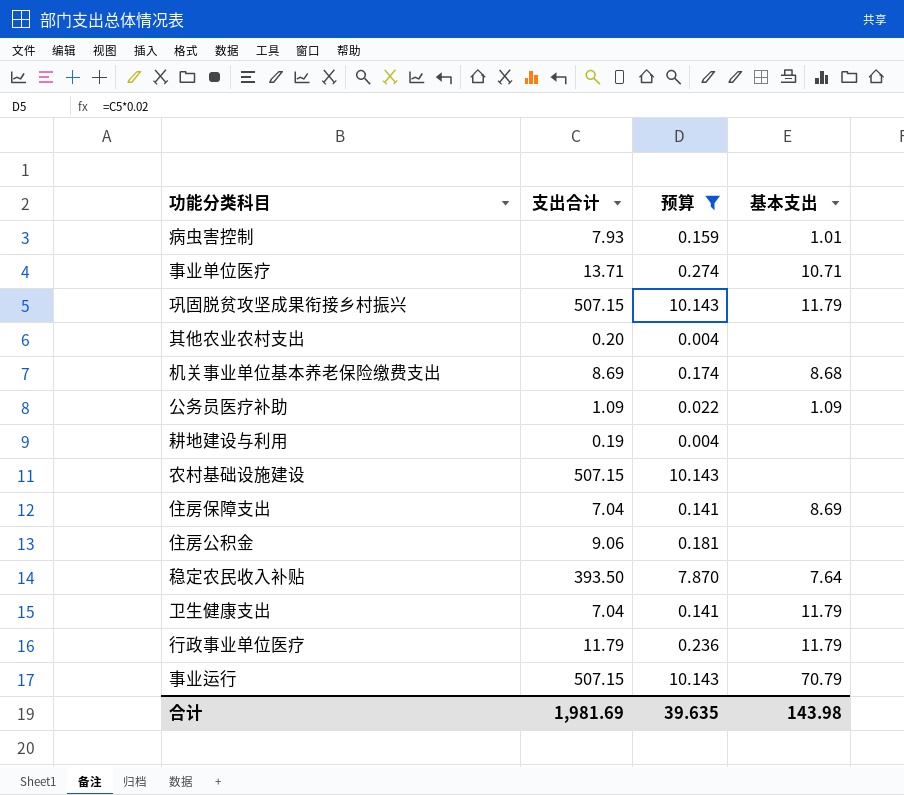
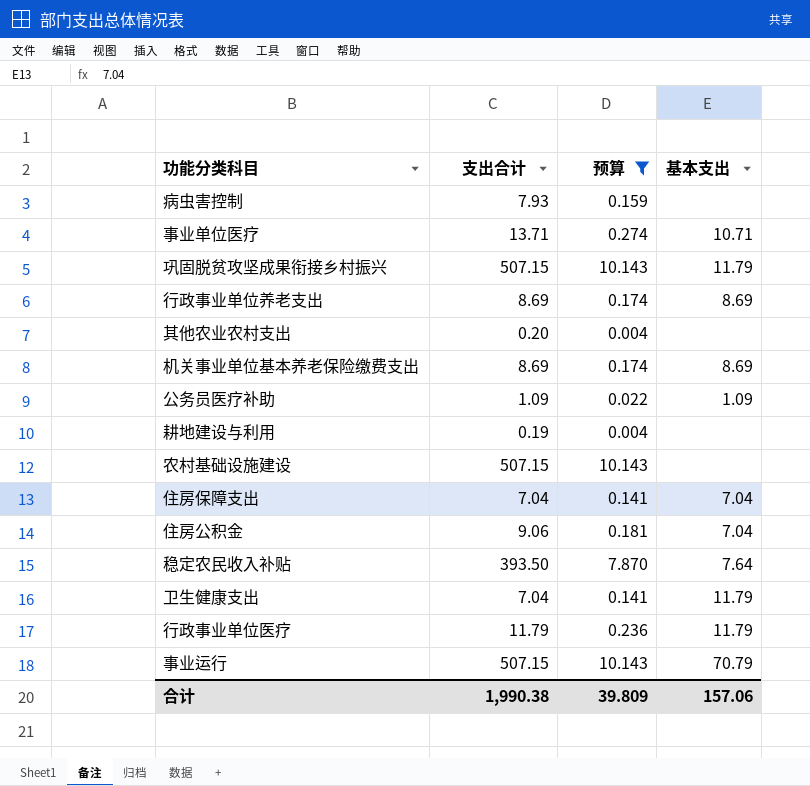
病虫害控制 | 基本支出: 1.01 -> none
row 行政事业单位养老支出: none -> 8.69 | 0.174 | 8.69
机关事业单位基本养老保险缴费支出 | 基本支出: 8.68 -> 8.69
住房保障支出 | 基本支出: 8.69 -> 7.04
住房公积金 | 基本支出: none -> 7.04
合计 | 支出合计: 1,981.69 -> 1,990.38
合计 | 预算: 39.635 -> 39.809
合计 | 基本支出: 143.98 -> 157.06

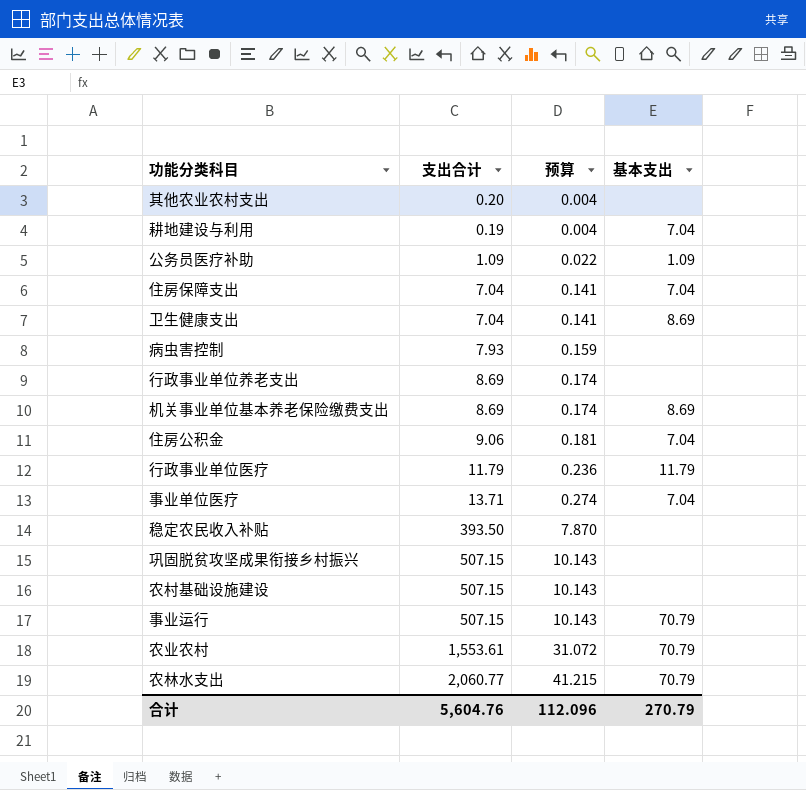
filter: 预算 <= 10.143 -> none
row order: none -> 预算 ascending
耕地建设与利用 | 基本支出: none -> 7.04
卫生健康支出 | 基本支出: 11.79 -> 8.69
行政事业单位养老支出 | 基本支出: 8.69 -> none
事业单位医疗 | 基本支出: 10.71 -> 7.04
稳定农民收入补贴 | 基本支出: 7.64 -> none
巩固脱贫攻坚成果衔接乡村振兴 | 基本支出: 11.79 -> none
合计 | 支出合计: 1,990.38 -> 5,604.76
合计 | 预算: 39.809 -> 112.096
合计 | 基本支出: 157.06 -> 270.79

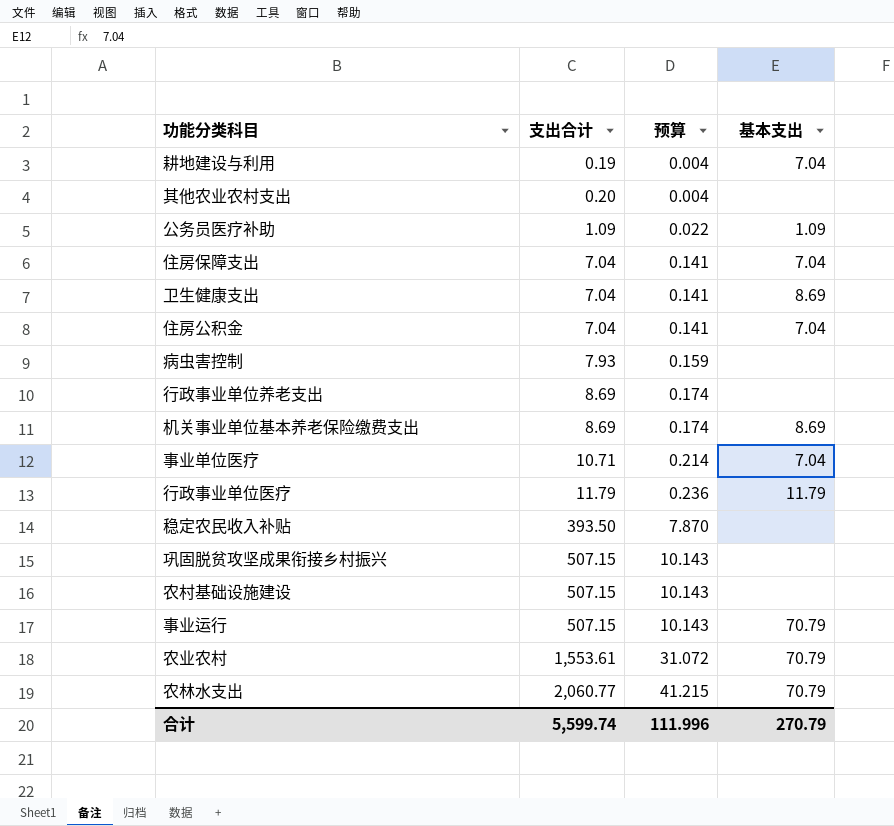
row order: 预算 ascending -> 支出合计 ascending
住房公积金 | 支出合计: 9.06 -> 7.04
住房公积金 | 预算: 0.181 -> 0.141
事业单位医疗 | 支出合计: 13.71 -> 10.71
事业单位医疗 | 预算: 0.274 -> 0.214
合计 | 支出合计: 5,604.76 -> 5,599.74
合计 | 预算: 112.096 -> 111.996

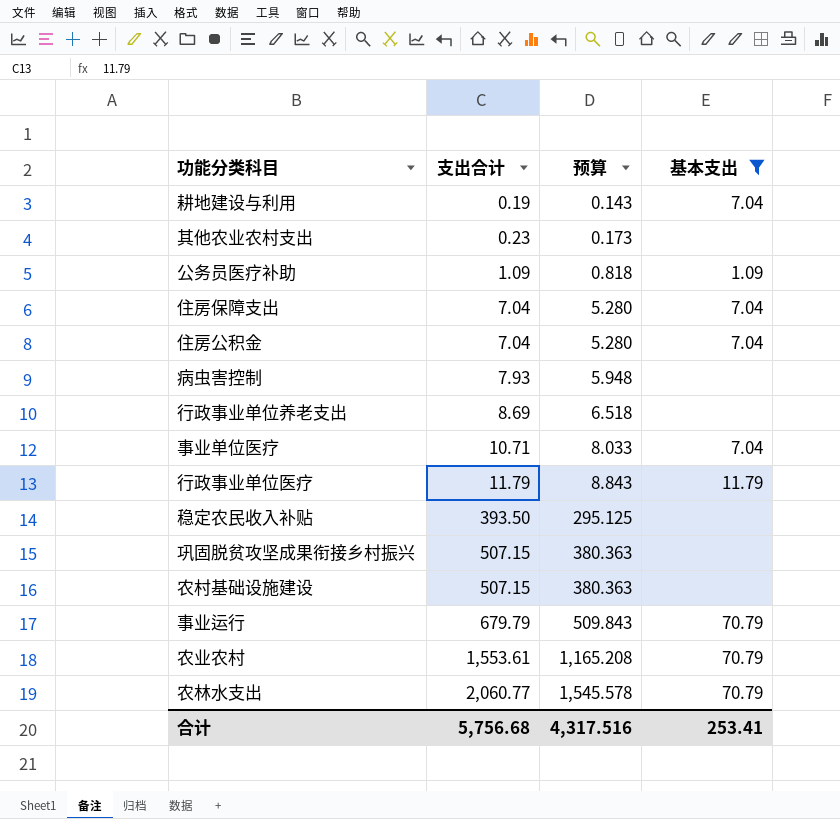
filter: none -> 基本支出 != 8.69
column 预算 | formula: [支出合计] * 0.02 -> [支出合计] * 0.75
其他农业农村支出 | 支出合计: 0.20 -> 0.23
事业运行 | 支出合计: 507.15 -> 679.79
合计 | 支出合计: 5,599.74 -> 5,756.68
合计 | 预算: 111.996 -> 4,317.516
合计 | 基本支出: 270.79 -> 253.41

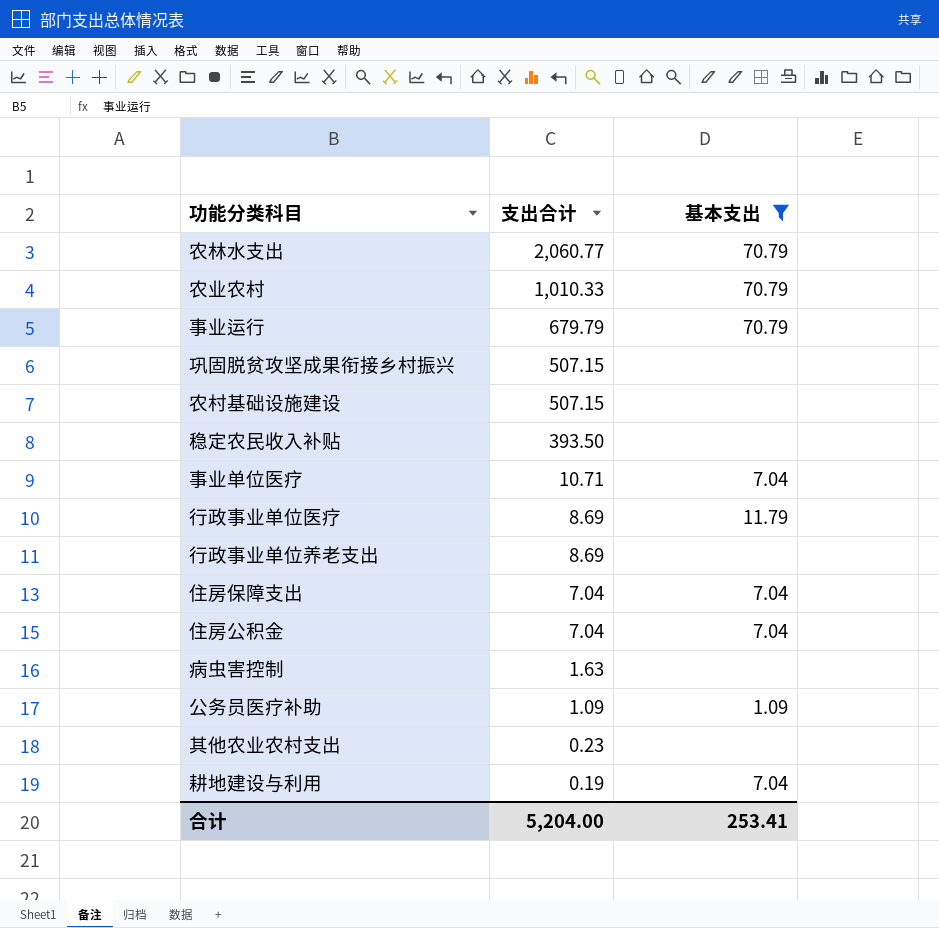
row order: 支出合计 ascending -> 支出合计 descending
column 预算 | formula: [支出合计] * 0.75 -> none
农业农村 | 支出合计: 1,553.61 -> 1,010.33
行政事业单位医疗 | 支出合计: 11.79 -> 8.69
病虫害控制 | 支出合计: 7.93 -> 1.63
合计 | 支出合计: 5,756.68 -> 5,204.00

